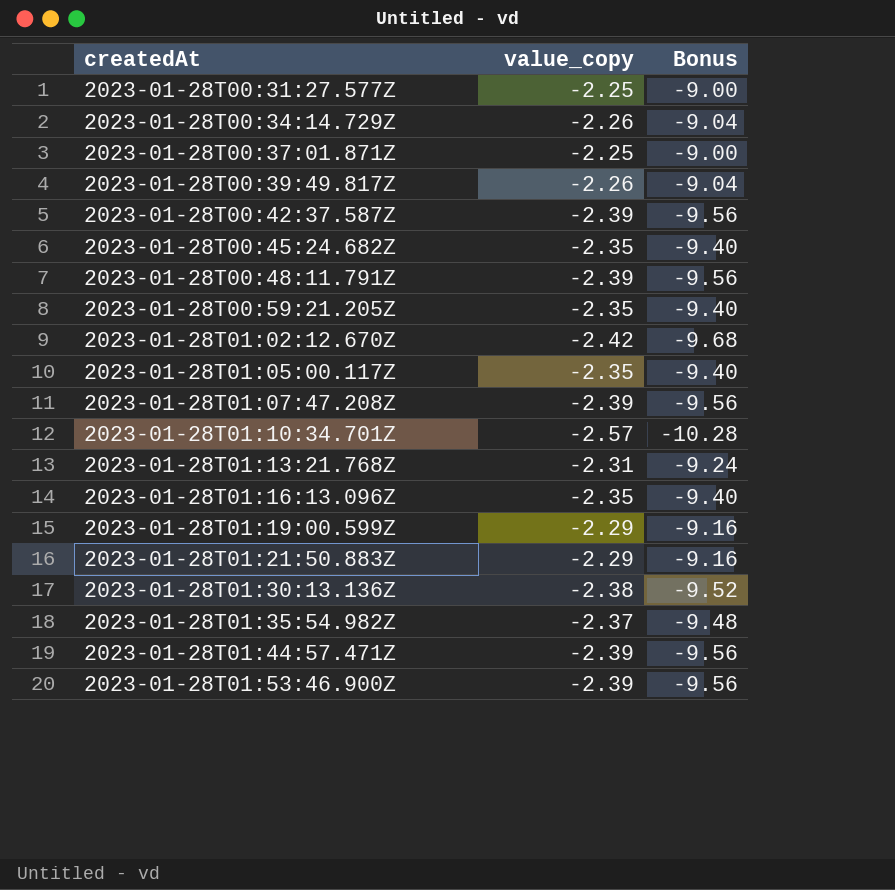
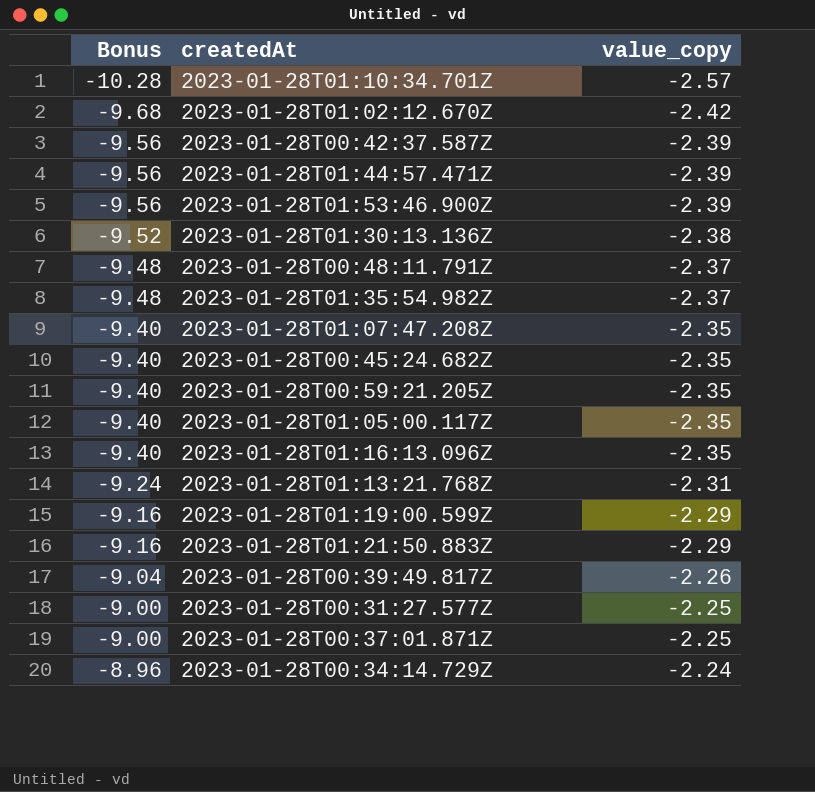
row order: createdAt ascending -> Bonus ascending
column Bonus | position: 3 -> 1
2023-01-28T00:48:11.791Z | Bonus: -9.56 -> -9.48
2023-01-28T00:48:11.791Z | value_copy: -2.39 -> -2.37
2023-01-28T01:07:47.208Z | Bonus: -9.56 -> -9.40
2023-01-28T01:07:47.208Z | value_copy: -2.39 -> -2.35
2023-01-28T00:34:14.729Z | Bonus: -9.04 -> -8.96
2023-01-28T00:34:14.729Z | value_copy: -2.26 -> -2.24

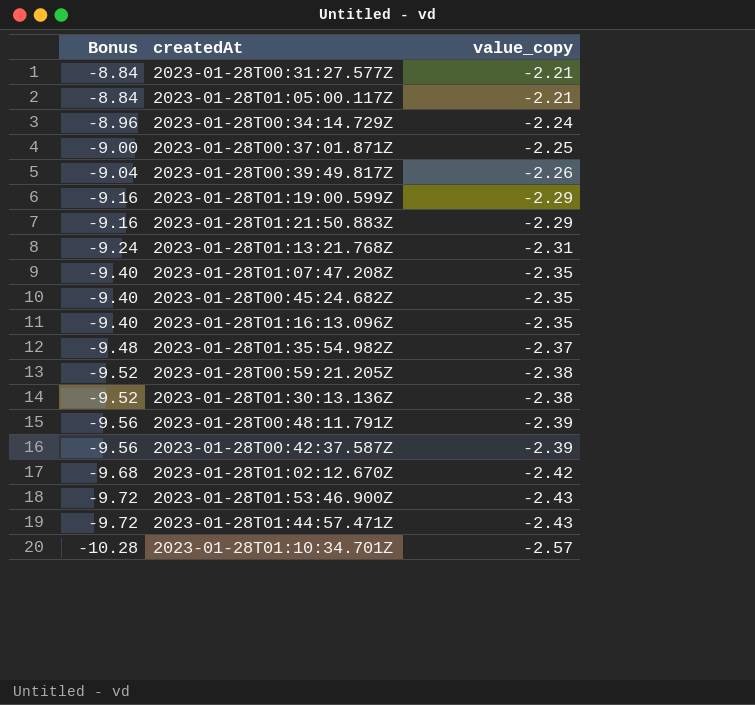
row order: Bonus ascending -> Bonus descending
2023-01-28T00:31:27.577Z | Bonus: -9.00 -> -8.84
2023-01-28T00:31:27.577Z | value_copy: -2.25 -> -2.21
2023-01-28T01:05:00.117Z | Bonus: -9.40 -> -8.84
2023-01-28T01:05:00.117Z | value_copy: -2.35 -> -2.21
2023-01-28T00:59:21.205Z | Bonus: -9.40 -> -9.52
2023-01-28T00:59:21.205Z | value_copy: -2.35 -> -2.38
2023-01-28T00:48:11.791Z | Bonus: -9.48 -> -9.56
2023-01-28T00:48:11.791Z | value_copy: -2.37 -> -2.39
2023-01-28T01:53:46.900Z | Bonus: -9.56 -> -9.72
2023-01-28T01:53:46.900Z | value_copy: -2.39 -> -2.43
2023-01-28T01:44:57.471Z | Bonus: -9.56 -> -9.72
2023-01-28T01:44:57.471Z | value_copy: -2.39 -> -2.43

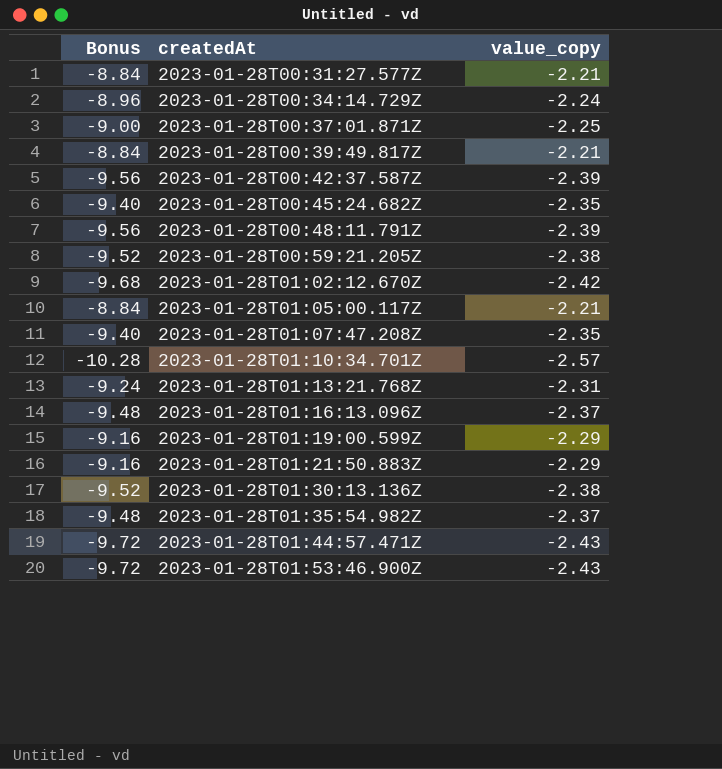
row order: Bonus descending -> createdAt ascending
2023-01-28T00:39:49.817Z | Bonus: -9.04 -> -8.84
2023-01-28T00:39:49.817Z | value_copy: -2.26 -> -2.21
2023-01-28T01:16:13.096Z | Bonus: -9.40 -> -9.48
2023-01-28T01:16:13.096Z | value_copy: -2.35 -> -2.37

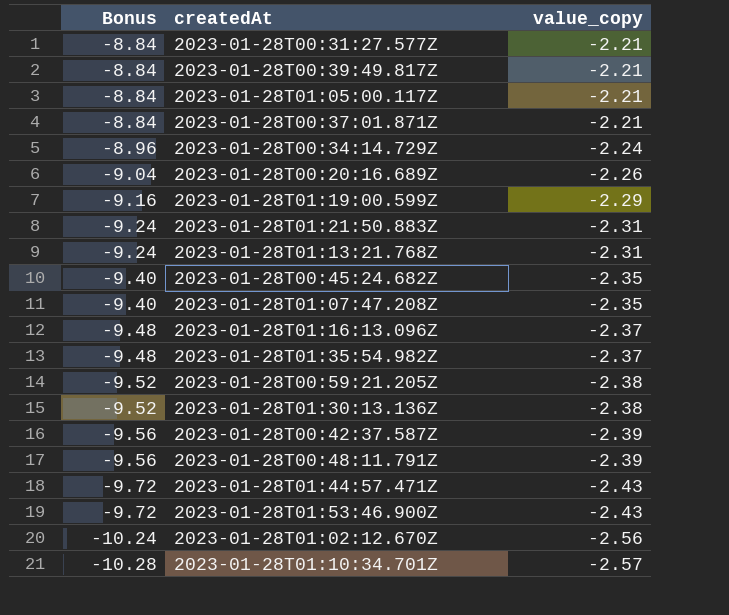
row order: createdAt ascending -> Bonus descending
2023-01-28T00:37:01.871Z | Bonus: -9.00 -> -8.84
2023-01-28T00:37:01.871Z | value_copy: -2.25 -> -2.21
row 2023-01-28T00:20:16.689Z: none -> -9.04 | -2.26
2023-01-28T01:21:50.883Z | Bonus: -9.16 -> -9.24
2023-01-28T01:21:50.883Z | value_copy: -2.29 -> -2.31
2023-01-28T01:02:12.670Z | Bonus: -9.68 -> -10.24
2023-01-28T01:02:12.670Z | value_copy: -2.42 -> -2.56

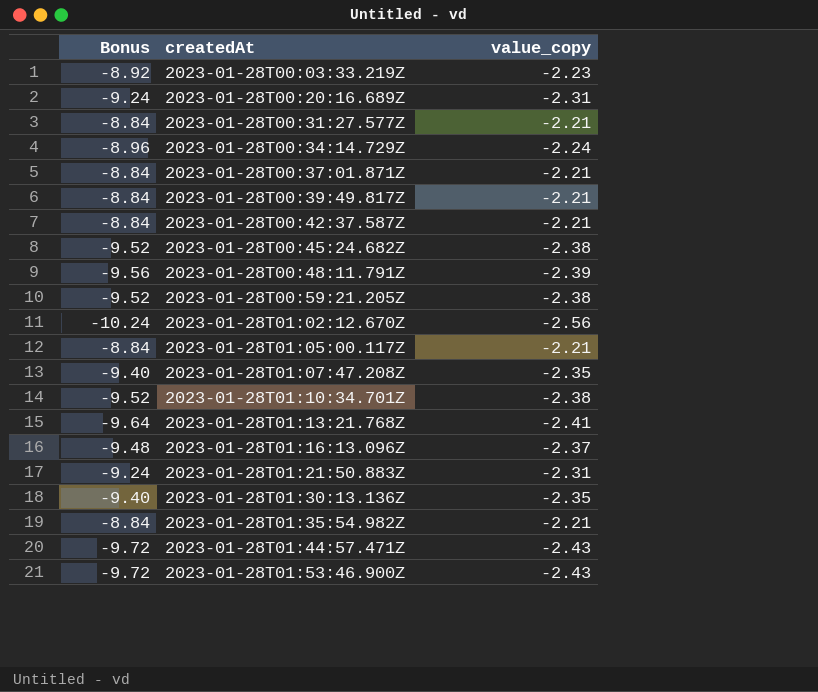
row order: Bonus descending -> createdAt ascending
row 2023-01-28T01:19:00.599Z: -9.16 | -2.29 -> none
row 2023-01-28T00:03:33.219Z: none -> -8.92 | -2.23
2023-01-28T00:20:16.689Z | Bonus: -9.04 -> -9.24
2023-01-28T00:20:16.689Z | value_copy: -2.26 -> -2.31
2023-01-28T00:42:37.587Z | Bonus: -9.56 -> -8.84
2023-01-28T00:42:37.587Z | value_copy: -2.39 -> -2.21
2023-01-28T00:45:24.682Z | Bonus: -9.40 -> -9.52
2023-01-28T00:45:24.682Z | value_copy: -2.35 -> -2.38
2023-01-28T01:10:34.701Z | Bonus: -10.28 -> -9.52
2023-01-28T01:10:34.701Z | value_copy: -2.57 -> -2.38
2023-01-28T01:13:21.768Z | Bonus: -9.24 -> -9.64
2023-01-28T01:13:21.768Z | value_copy: -2.31 -> -2.41
2023-01-28T01:30:13.136Z | Bonus: -9.52 -> -9.40
2023-01-28T01:30:13.136Z | value_copy: -2.38 -> -2.35
2023-01-28T01:35:54.982Z | Bonus: -9.48 -> -8.84
2023-01-28T01:35:54.982Z | value_copy: -2.37 -> -2.21

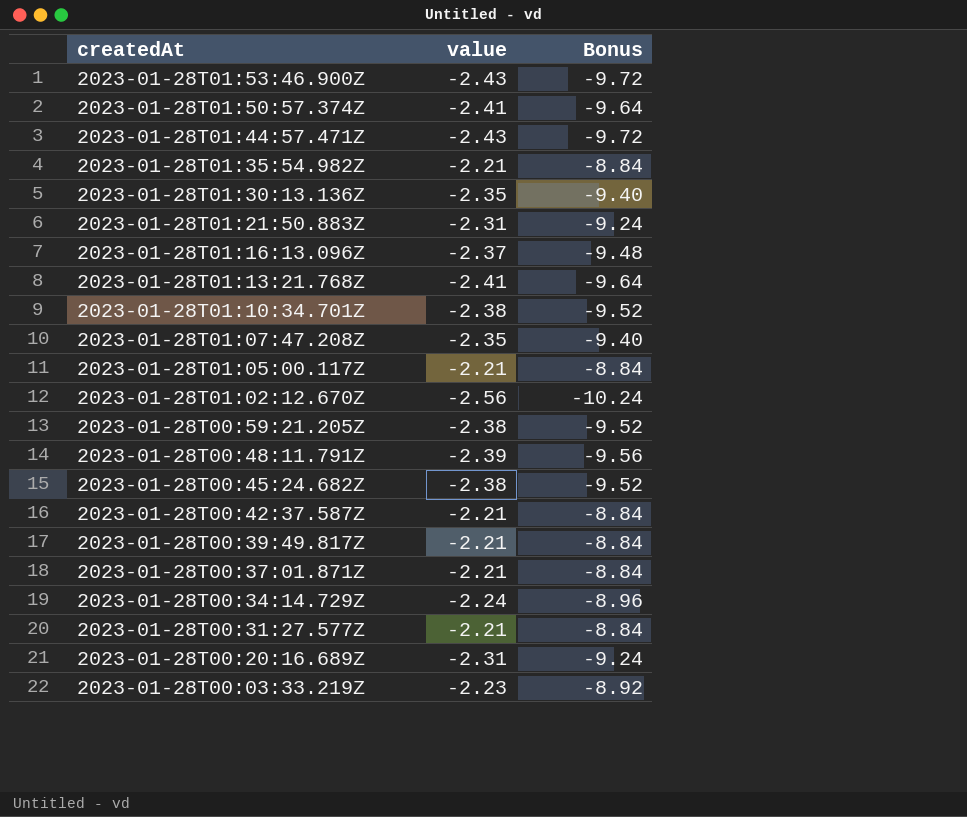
row order: createdAt ascending -> createdAt descending
column name: value_copy -> value
column Bonus | position: 1 -> 3
row 2023-01-28T01:50:57.374Z: none -> -2.41 | -9.64

